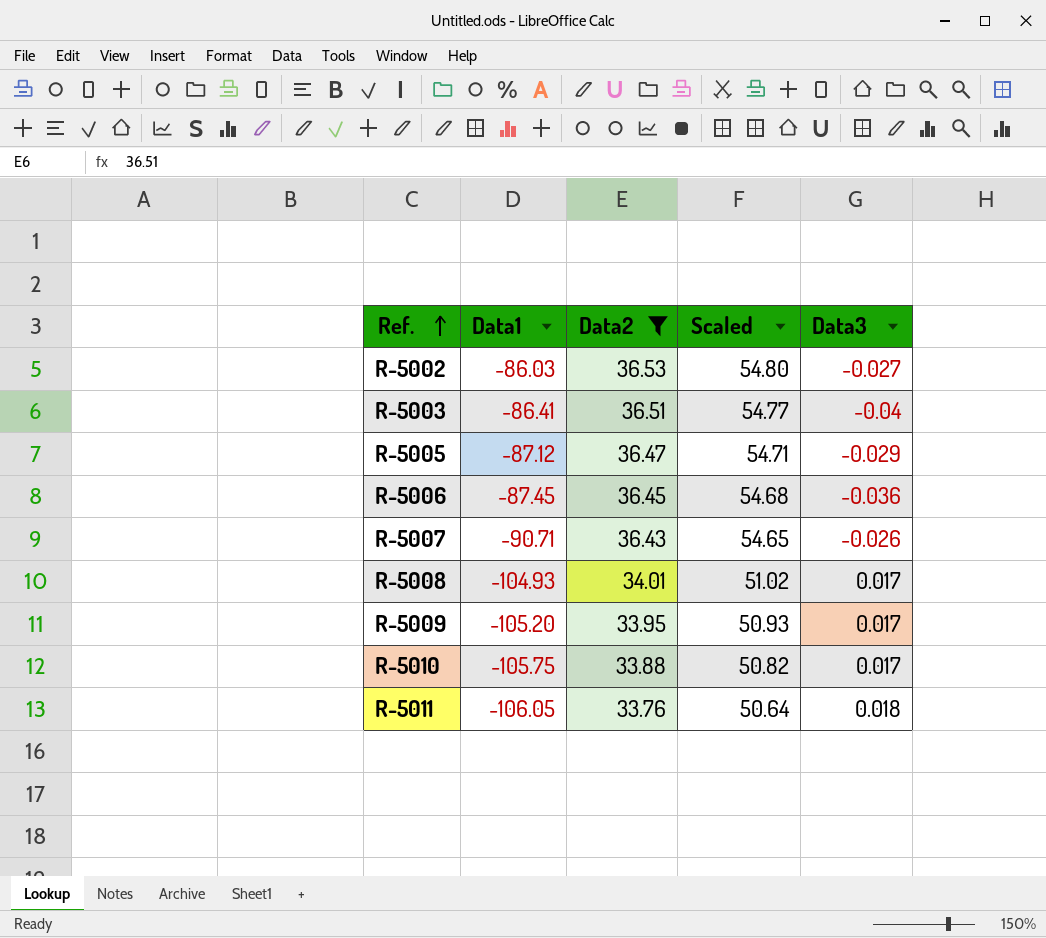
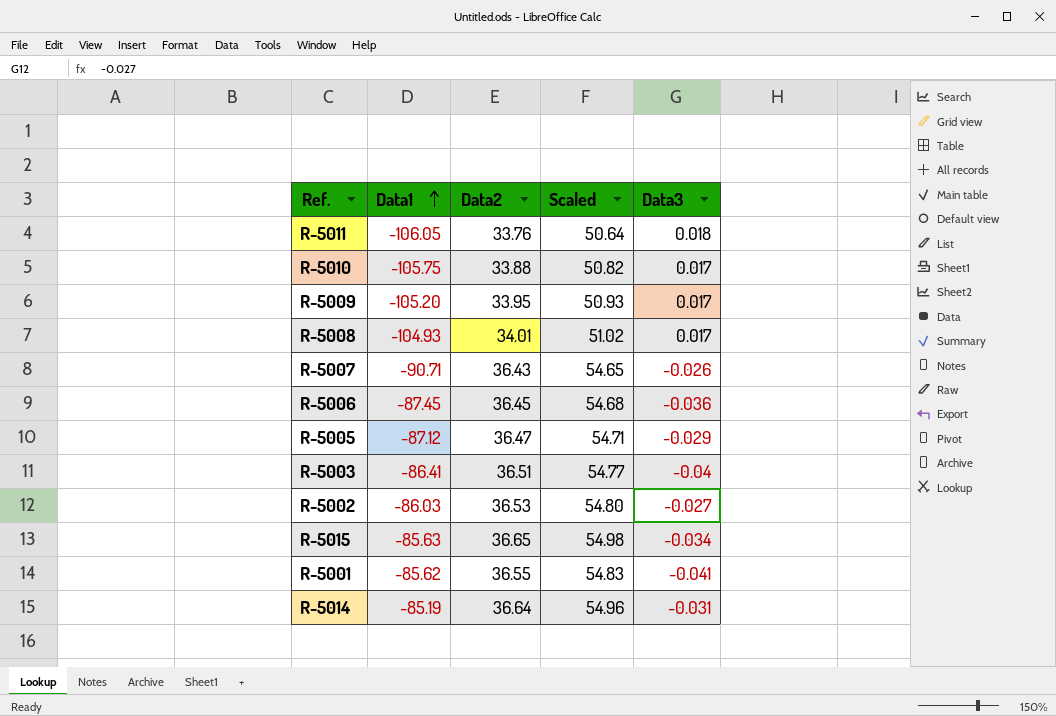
filter: Data2 <= 36.53 -> none
row order: Ref. ascending -> Data1 ascending

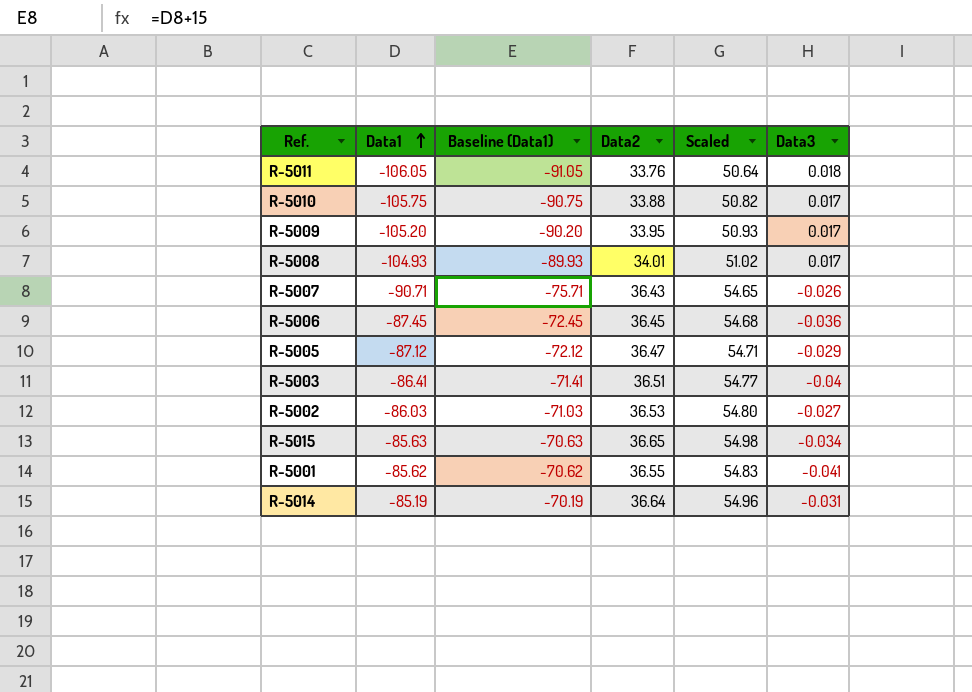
column Baseline (Data1) | formula: none -> [Data1] + 15

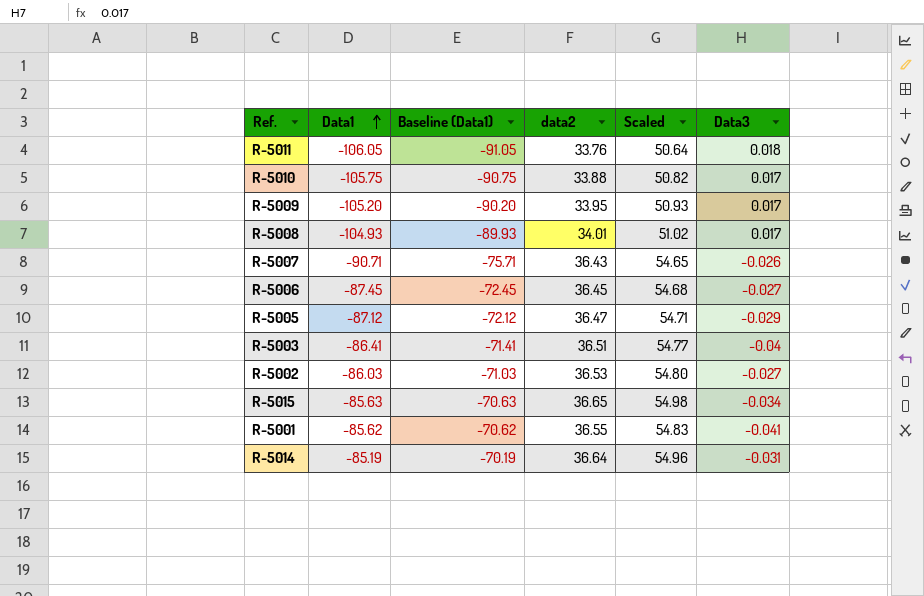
column name: Data2 -> data2
R-5006 | Data3: -0.036 -> -0.027

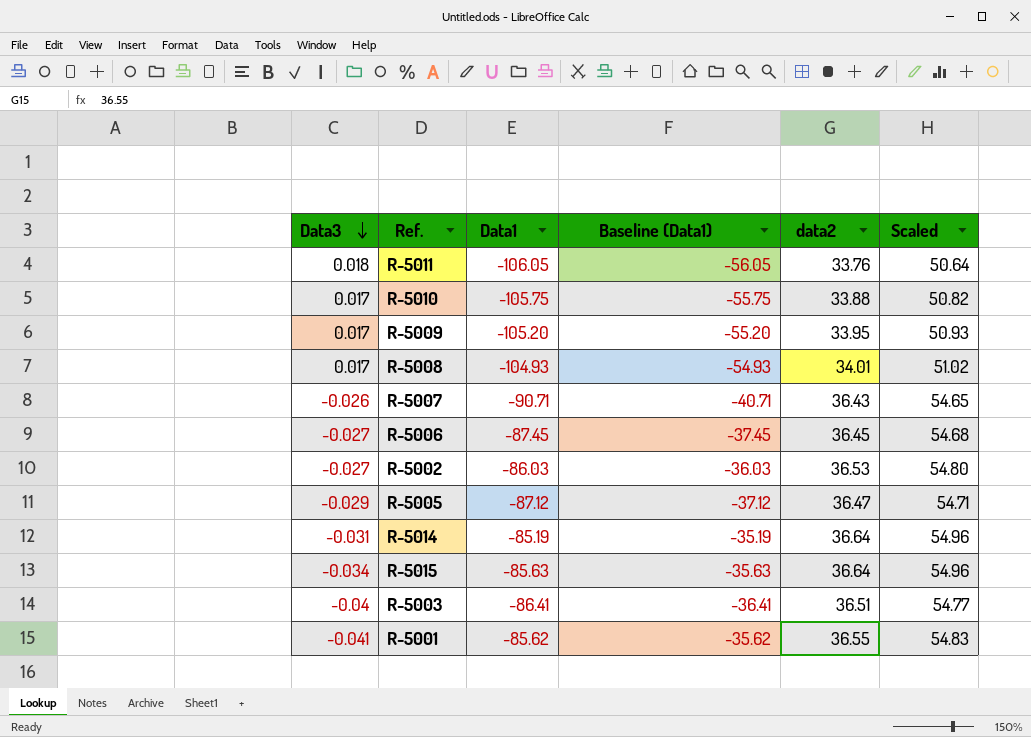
row order: Data1 ascending -> Data3 descending
column Data3 | position: 6 -> 1
column Baseline (Data1) | formula: [Data1] + 15 -> [Data1] + 50
R-5015 | data2: 36.65 -> 36.64
R-5015 | Scaled: 54.98 -> 54.96

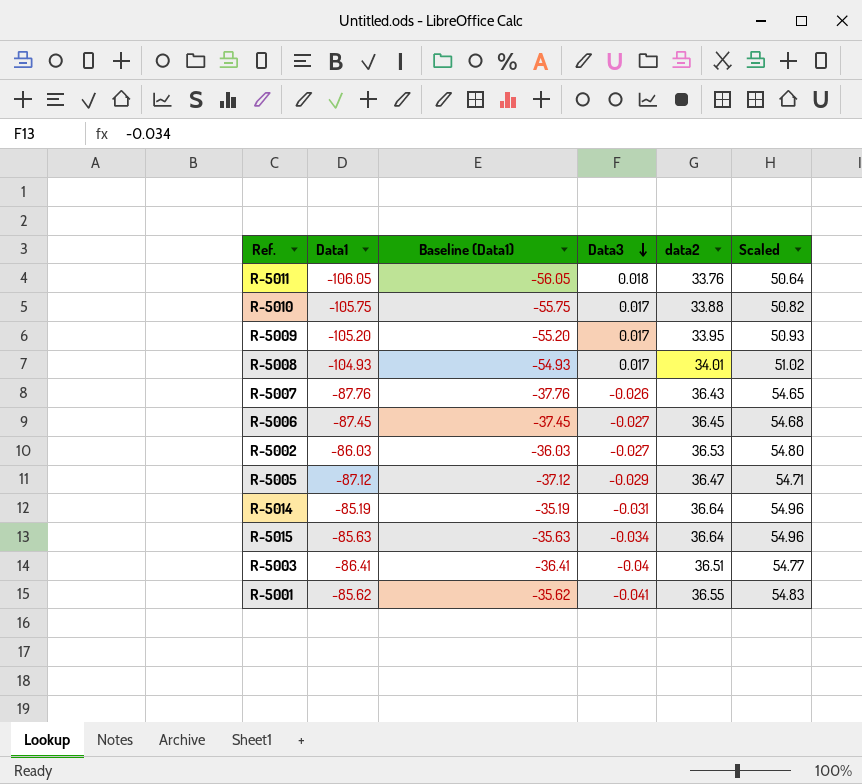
column Data3 | position: 1 -> 4
R-5007 | Data1: -90.71 -> -87.76
R-5007 | Baseline (Data1): -40.71 -> -37.76

